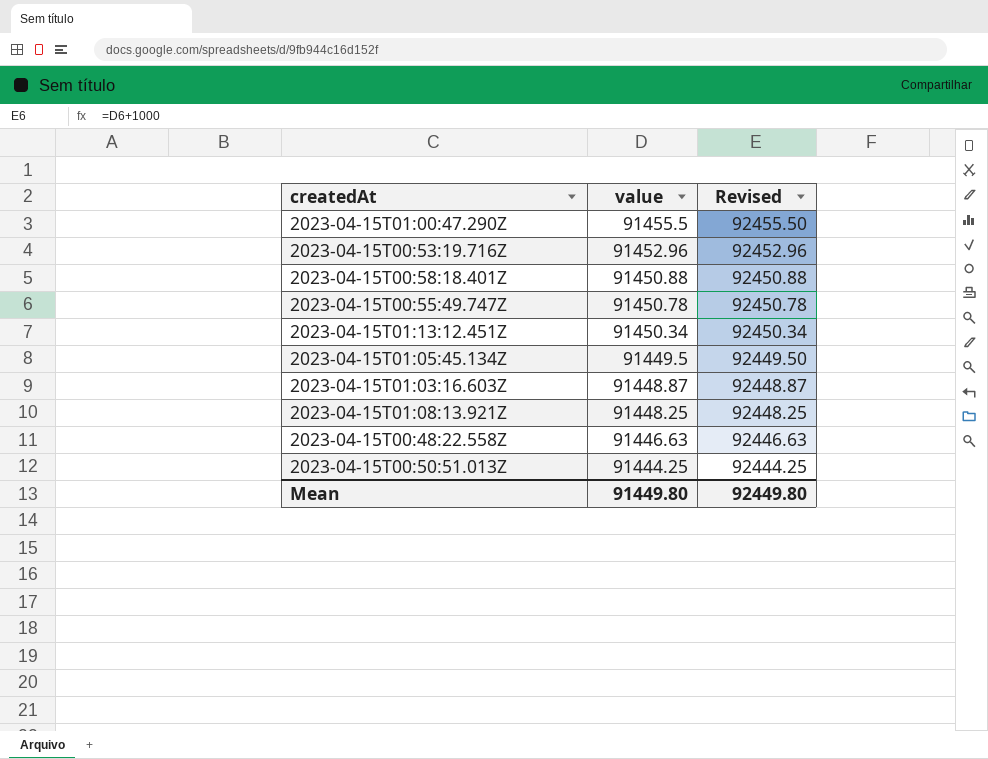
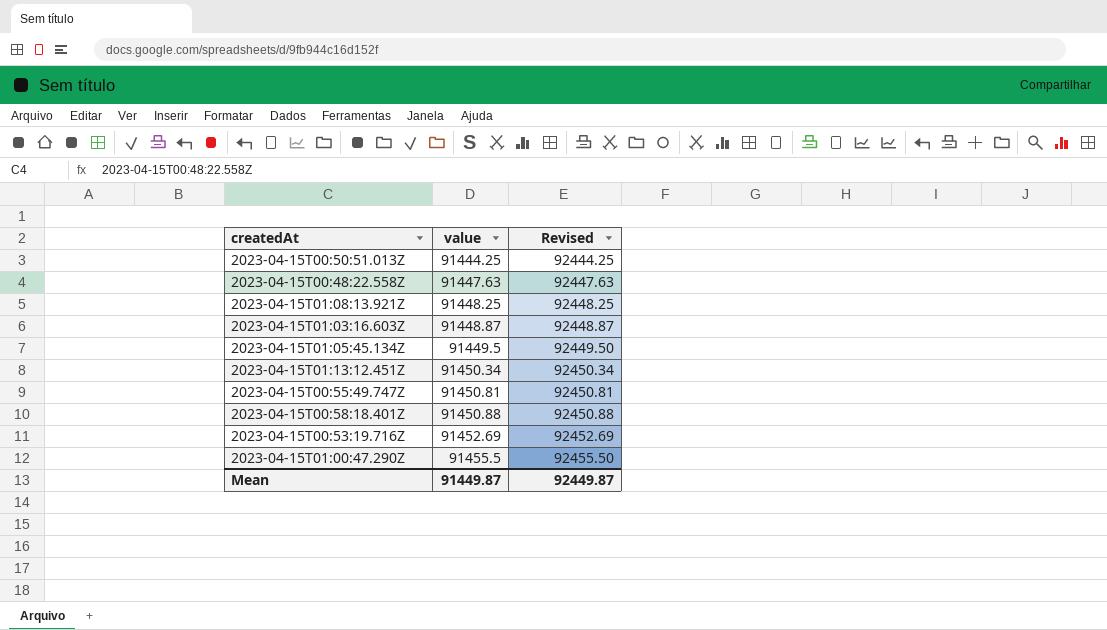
row order: value descending -> value ascending
2023-04-15T00:48:22.558Z | value: 91446.63 -> 91447.63
2023-04-15T00:48:22.558Z | Revised: 92446.63 -> 92447.63
2023-04-15T00:55:49.747Z | value: 91450.78 -> 91450.81
2023-04-15T00:55:49.747Z | Revised: 92450.78 -> 92450.81
2023-04-15T00:53:19.716Z | value: 91452.96 -> 91452.69
2023-04-15T00:53:19.716Z | Revised: 92452.96 -> 92452.69
Mean | value: 91449.80 -> 91449.87
Mean | Revised: 92449.80 -> 92449.87

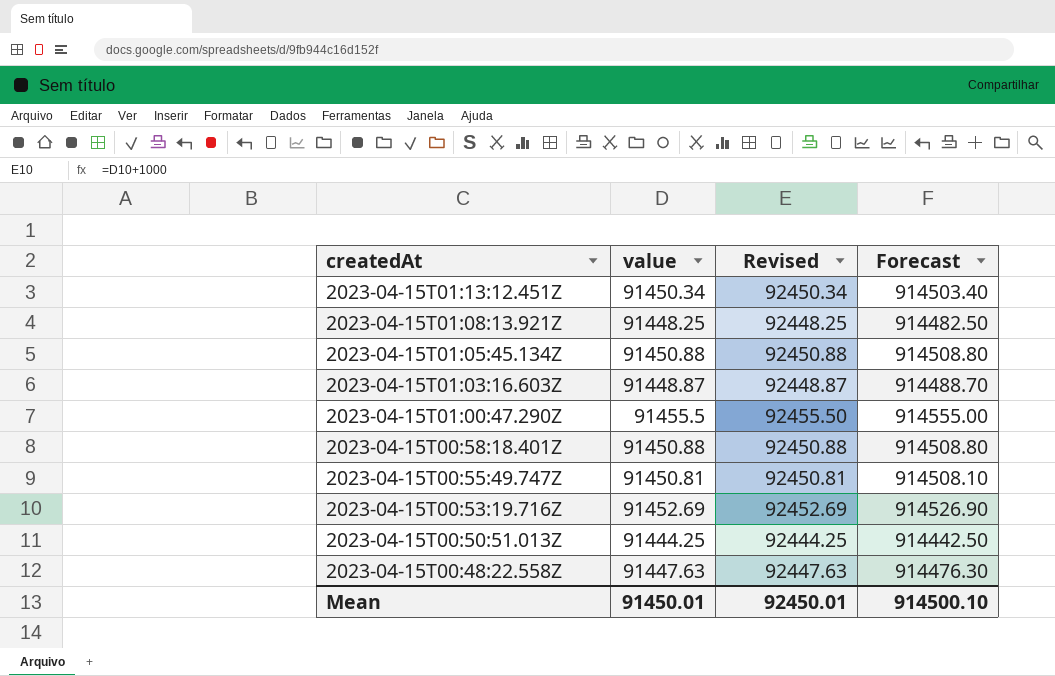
row order: value ascending -> createdAt descending
column Forecast | formula: none -> [value] * 10
2023-04-15T01:05:45.134Z | value: 91449.5 -> 91450.88
2023-04-15T01:05:45.134Z | Revised: 92449.50 -> 92450.88
Mean | value: 91449.87 -> 91450.01
Mean | Revised: 92449.87 -> 92450.01

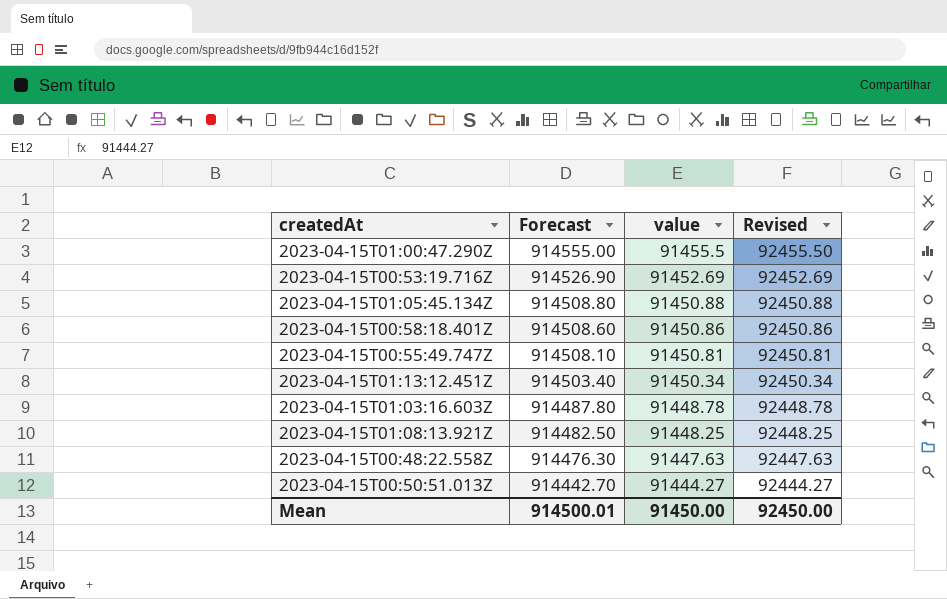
row order: createdAt descending -> Forecast descending
column Forecast | position: 4 -> 2
2023-04-15T00:58:18.401Z | Forecast: 914508.80 -> 914508.60
2023-04-15T00:58:18.401Z | value: 91450.88 -> 91450.86
2023-04-15T00:58:18.401Z | Revised: 92450.88 -> 92450.86
2023-04-15T01:03:16.603Z | Forecast: 914488.70 -> 914487.80
2023-04-15T01:03:16.603Z | value: 91448.87 -> 91448.78
2023-04-15T01:03:16.603Z | Revised: 92448.87 -> 92448.78
2023-04-15T00:50:51.013Z | Forecast: 914442.50 -> 914442.70
2023-04-15T00:50:51.013Z | value: 91444.25 -> 91444.27
2023-04-15T00:50:51.013Z | Revised: 92444.25 -> 92444.27
Mean | Forecast: 914500.10 -> 914500.01
Mean | value: 91450.01 -> 91450.00
Mean | Revised: 92450.01 -> 92450.00

